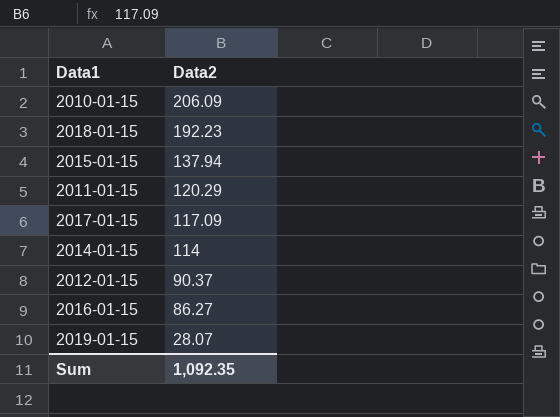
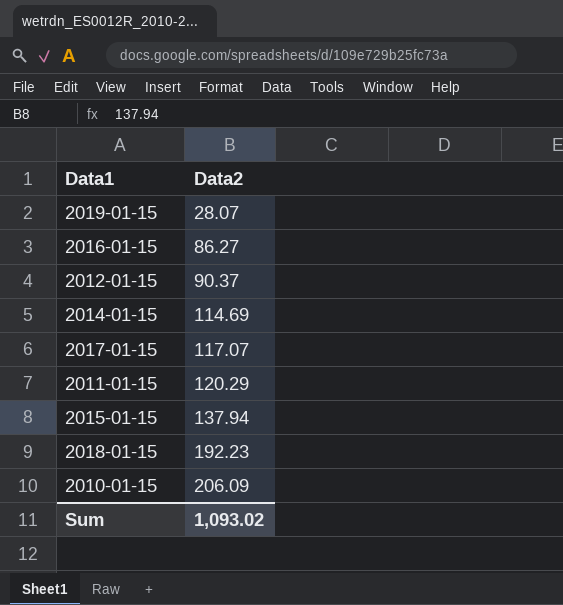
row order: Data2 descending -> Data2 ascending
2014-01-15 | Data2: 114 -> 114.69
2017-01-15 | Data2: 117.09 -> 117.07
Sum | Data2: 1,092.35 -> 1,093.02

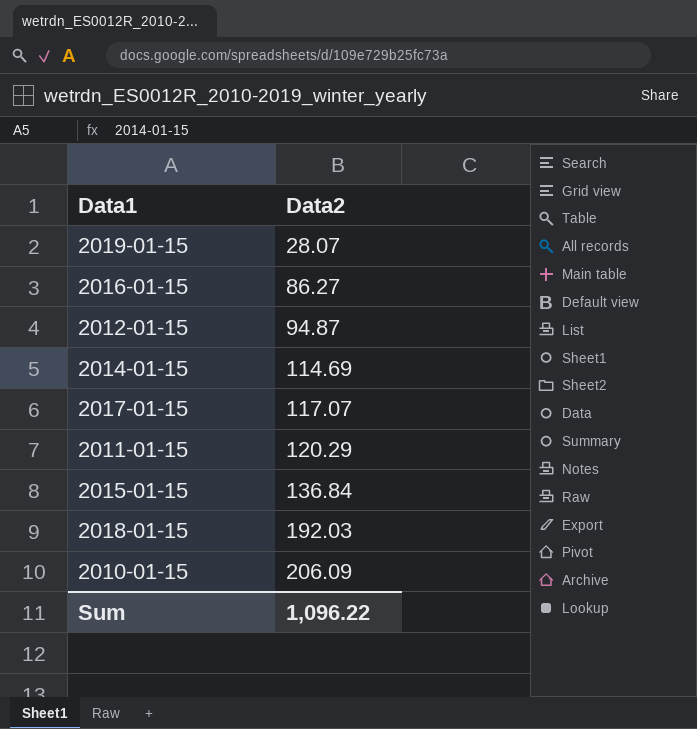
2012-01-15 | Data2: 90.37 -> 94.87
2015-01-15 | Data2: 137.94 -> 136.84
2018-01-15 | Data2: 192.23 -> 192.03
Sum | Data2: 1,093.02 -> 1,096.22

